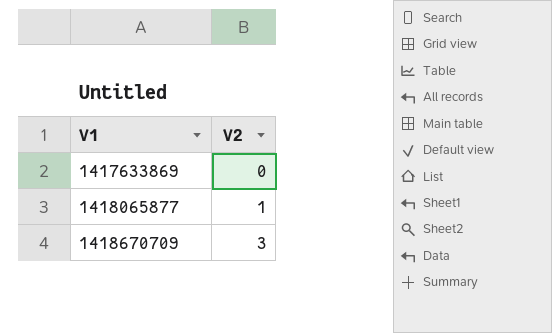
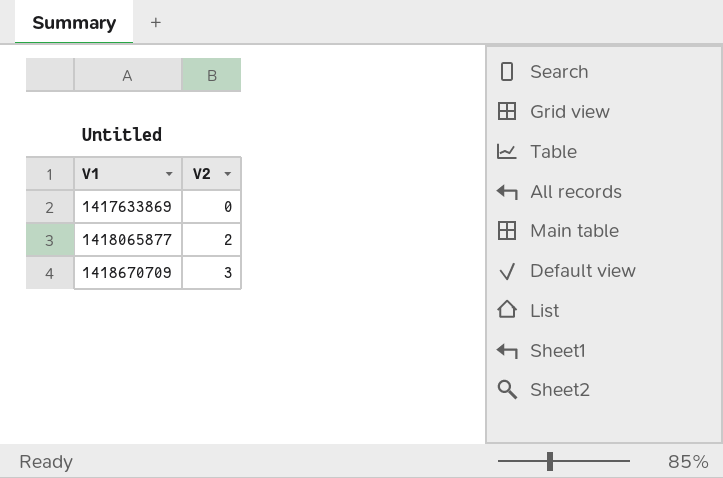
1418065877 | V2: 1 -> 2

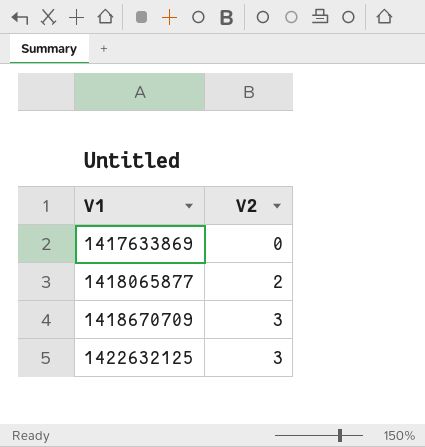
row 1422632125: none -> 3

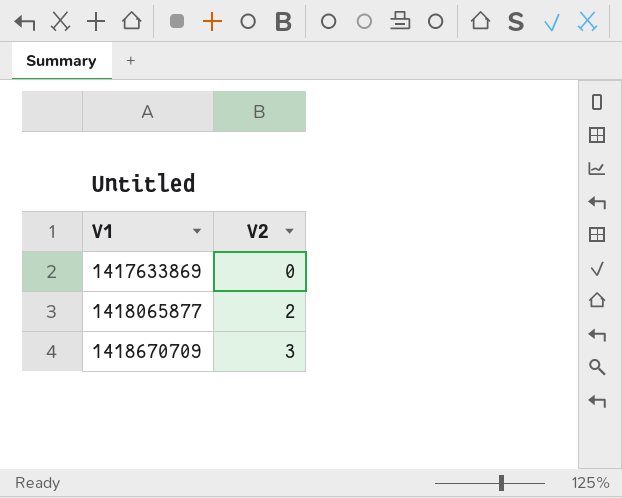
row 1422632125: 3 -> none

